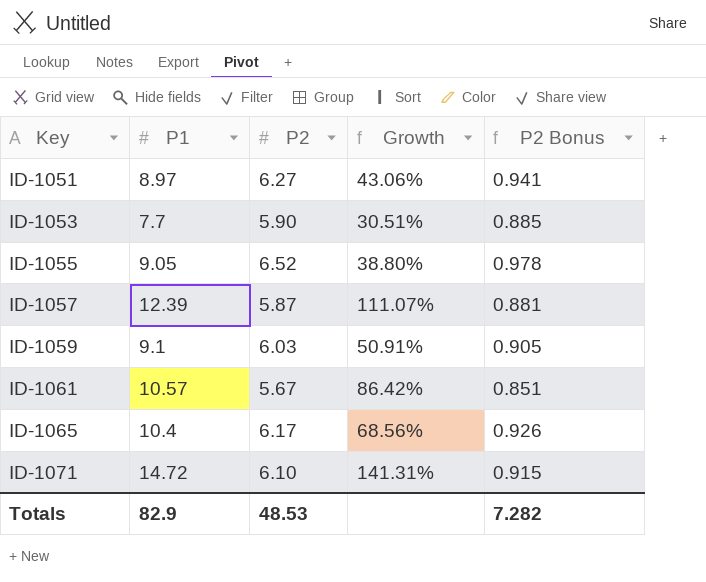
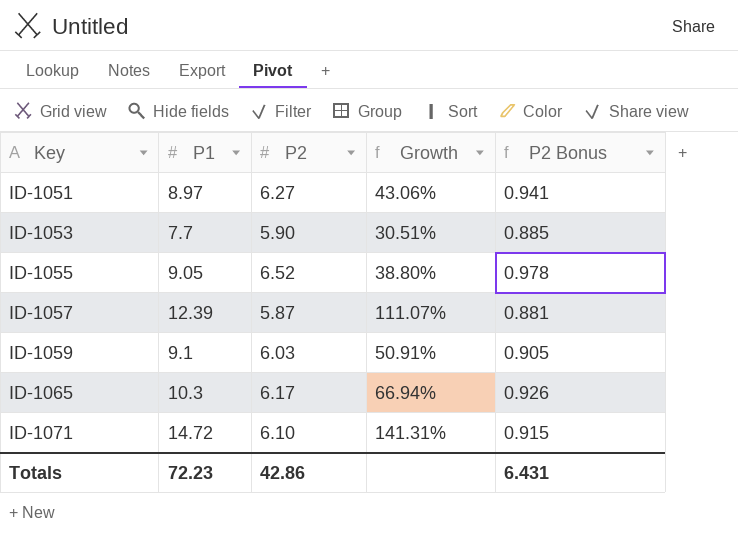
row ID-1061: 10.57 | 5.67 | 86.42% | 0.851 -> none
ID-1065 | P1: 10.4 -> 10.3
ID-1065 | Growth: 68.56% -> 66.94%
Totals | P1: 82.9 -> 72.23
Totals | P2: 48.53 -> 42.86
Totals | P2 Bonus: 7.282 -> 6.431

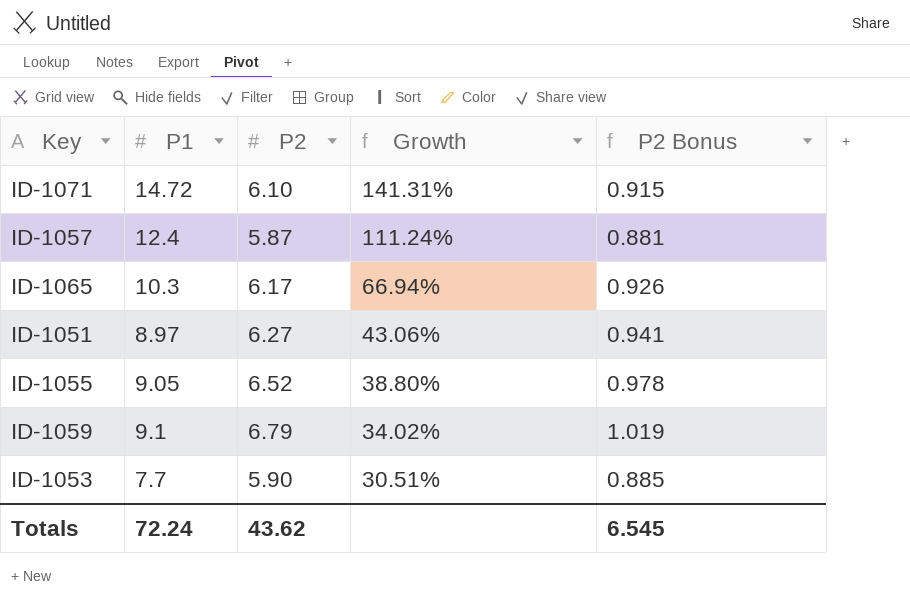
row order: Key ascending -> Growth descending
ID-1057 | P1: 12.39 -> 12.4
ID-1057 | Growth: 111.07% -> 111.24%
ID-1059 | P2: 6.03 -> 6.79
ID-1059 | Growth: 50.91% -> 34.02%
ID-1059 | P2 Bonus: 0.905 -> 1.019
Totals | P1: 72.23 -> 72.24
Totals | P2: 42.86 -> 43.62
Totals | P2 Bonus: 6.431 -> 6.545

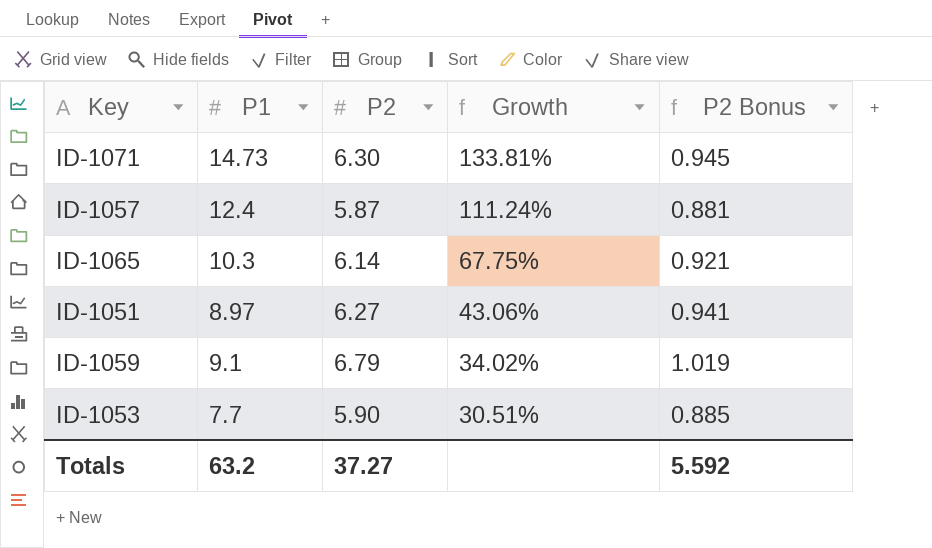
row ID-1055: 9.05 | 6.52 | 38.80% | 0.978 -> none
ID-1071 | P1: 14.72 -> 14.73
ID-1071 | P2: 6.10 -> 6.30
ID-1071 | Growth: 141.31% -> 133.81%
ID-1071 | P2 Bonus: 0.915 -> 0.945
ID-1065 | P2: 6.17 -> 6.14
ID-1065 | Growth: 66.94% -> 67.75%
ID-1065 | P2 Bonus: 0.926 -> 0.921
Totals | P1: 72.24 -> 63.2
Totals | P2: 43.62 -> 37.27
Totals | P2 Bonus: 6.545 -> 5.592

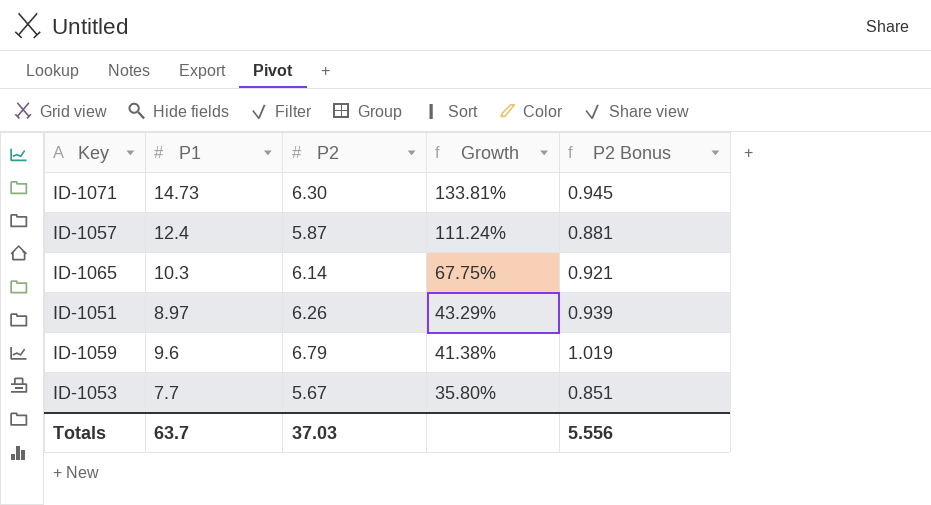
ID-1051 | P2: 6.27 -> 6.26
ID-1051 | Growth: 43.06% -> 43.29%
ID-1051 | P2 Bonus: 0.941 -> 0.939
ID-1059 | P1: 9.1 -> 9.6
ID-1059 | Growth: 34.02% -> 41.38%
ID-1053 | P2: 5.90 -> 5.67
ID-1053 | Growth: 30.51% -> 35.80%
ID-1053 | P2 Bonus: 0.885 -> 0.851
Totals | P1: 63.2 -> 63.7
Totals | P2: 37.27 -> 37.03
Totals | P2 Bonus: 5.592 -> 5.556

